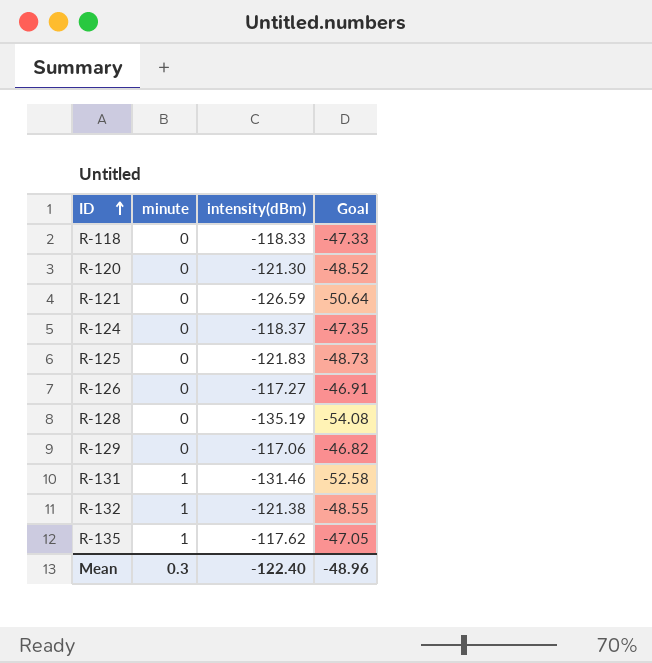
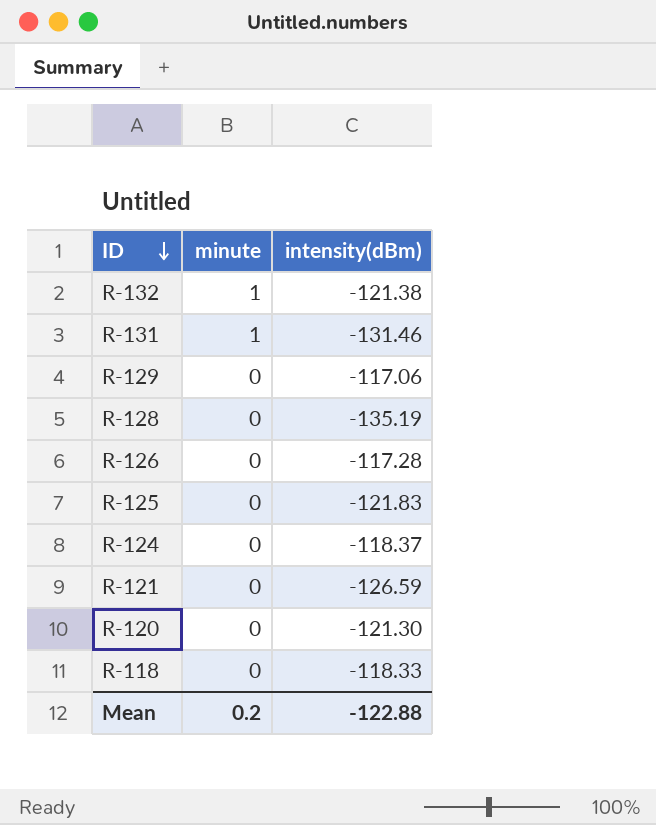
row order: ID ascending -> ID descending
column Goal | formula: [intensity(dBm)] * 0.4 -> none
row R-135: 1 | -117.62 | -47.05 -> none
R-126 | intensity(dBm): -117.27 -> -117.28
Mean | minute: 0.3 -> 0.2
Mean | intensity(dBm): -122.40 -> -122.88

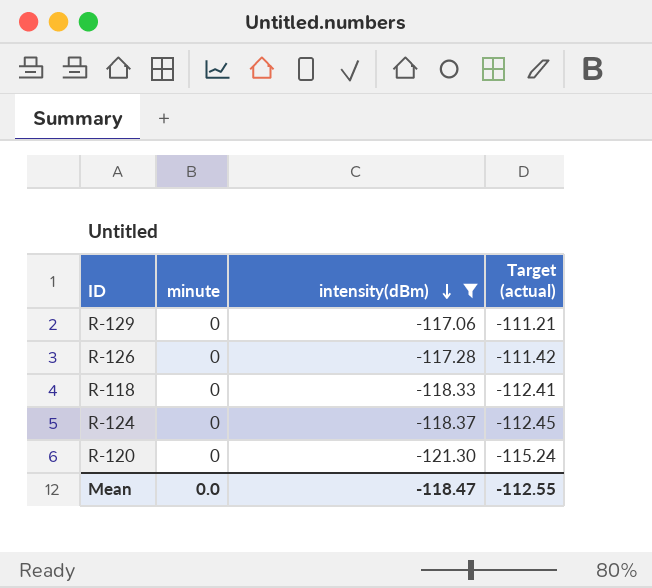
filter: none -> intensity(dBm) >= -121.30
row order: ID descending -> intensity(dBm) descending
column Target (actual) | formula: none -> [intensity(dBm)] * 0.95
Mean | minute: 0.2 -> 0.0
Mean | intensity(dBm): -122.88 -> -118.47

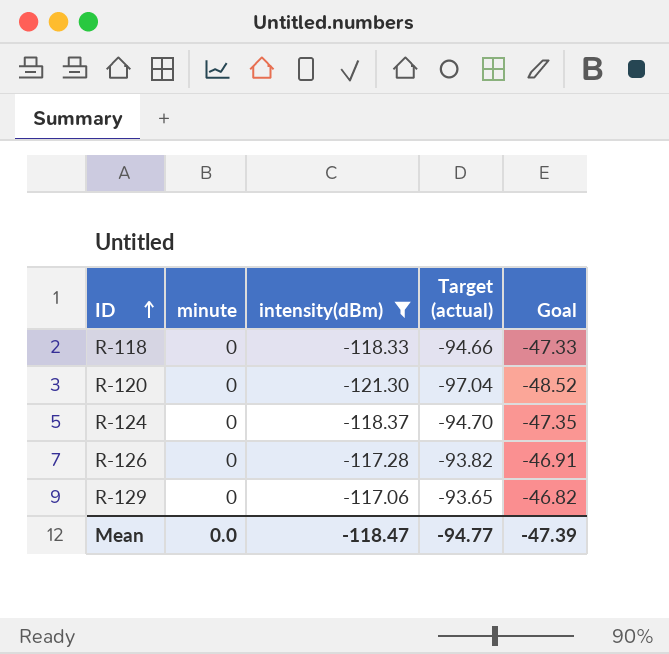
row order: intensity(dBm) descending -> ID ascending
column Target (actual) | formula: [intensity(dBm)] * 0.95 -> [intensity(dBm)] * 0.8
column Goal | formula: none -> [intensity(dBm)] * 0.4
Mean | Target (actual): -112.55 -> -94.77

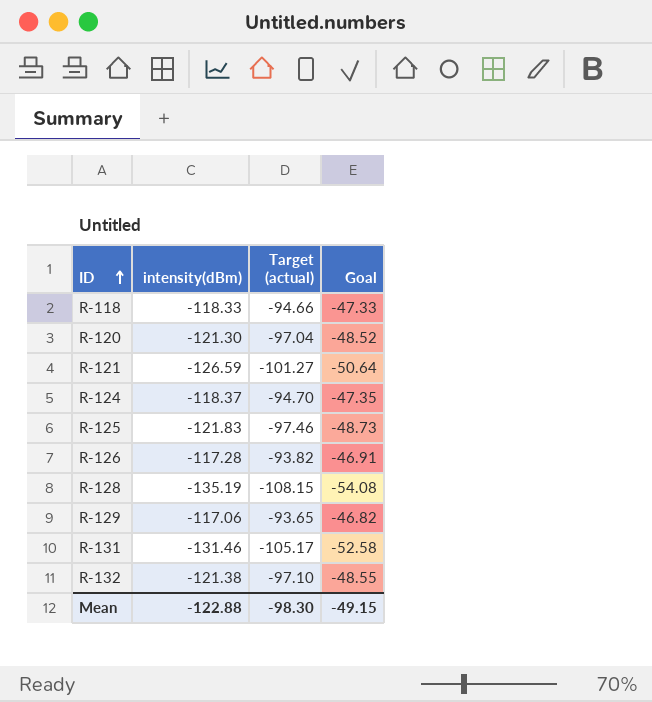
filter: intensity(dBm) >= -121.30 -> none
column minute | position: 2 -> none
Mean | intensity(dBm): -118.47 -> -122.88
Mean | Target (actual): -94.77 -> -98.30
Mean | Goal: -47.39 -> -49.15

